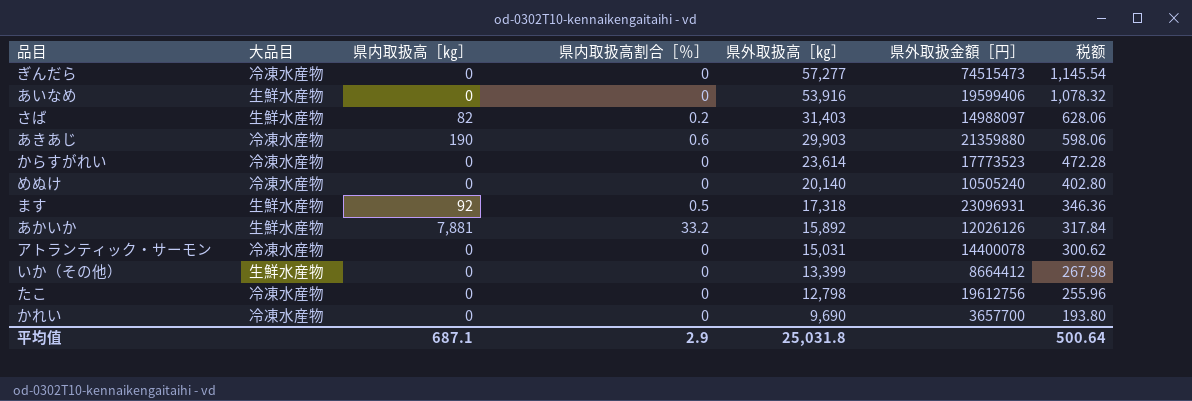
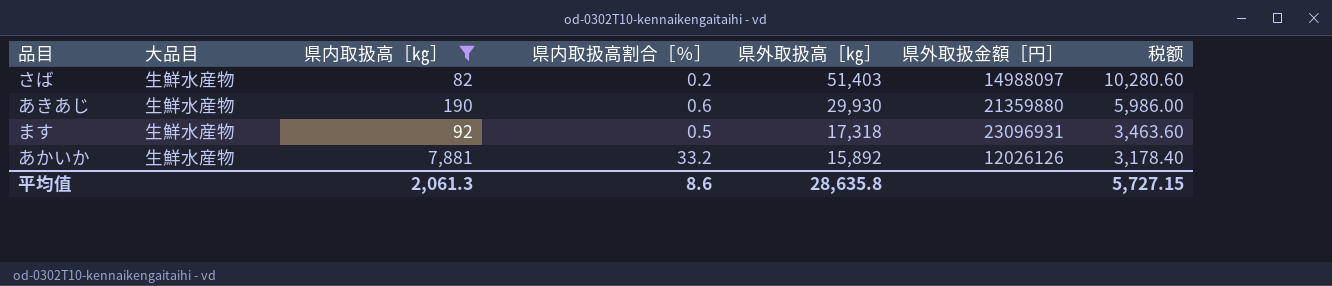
filter: none -> 県内取扱高［㎏］ != 0
column 税额 | formula: [県外取扱高［㎏］] * 0.02 -> [県外取扱高［㎏］] * 0.2
さば | 県外取扱高［㎏］: 31,403 -> 51,403
あきあじ | 大品目: 冷凍水産物 -> 生鮮水産物
あきあじ | 県外取扱高［㎏］: 29,903 -> 29,930
平均值 | 県内取扱高［㎏］: 687.1 -> 2,061.3
平均值 | 県内取扱高割合［％］: 2.9 -> 8.6
平均值 | 県外取扱高［㎏］: 25,031.8 -> 28,635.8
平均值 | 税额: 500.64 -> 5,727.15

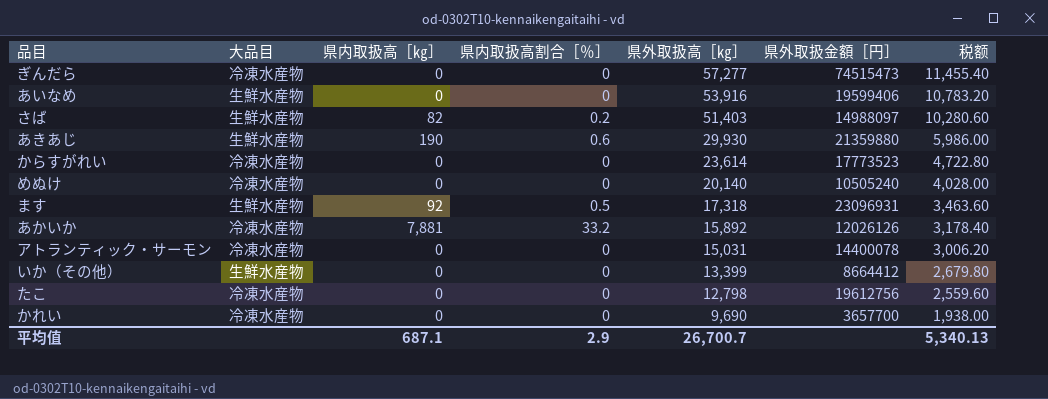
filter: 県内取扱高［㎏］ != 0 -> none
あかいか | 大品目: 生鮮水産物 -> 冷凍水産物
平均值 | 県内取扱高［㎏］: 2,061.3 -> 687.1
平均值 | 県内取扱高割合［％］: 8.6 -> 2.9
平均值 | 県外取扱高［㎏］: 28,635.8 -> 26,700.7
平均值 | 税额: 5,727.15 -> 5,340.13

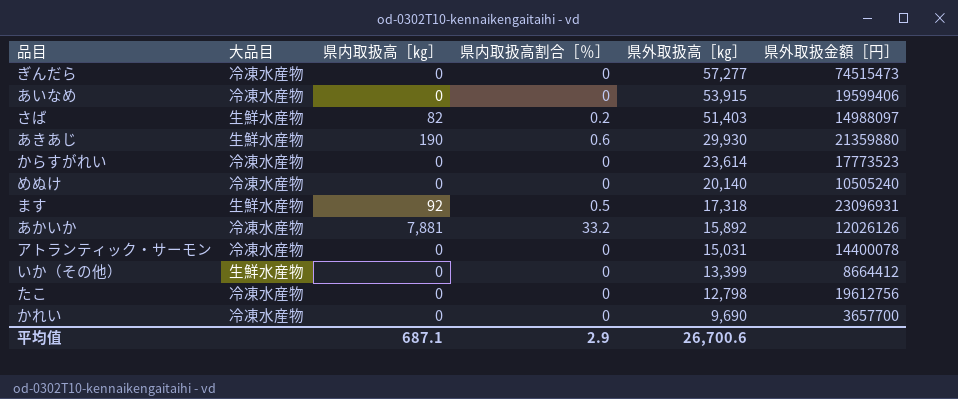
column 税额 | formula: [県外取扱高［㎏］] * 0.2 -> none
あいなめ | 大品目: 生鮮水産物 -> 冷凍水産物
あいなめ | 県外取扱高［㎏］: 53,916 -> 53,915
平均值 | 県外取扱高［㎏］: 26,700.7 -> 26,700.6

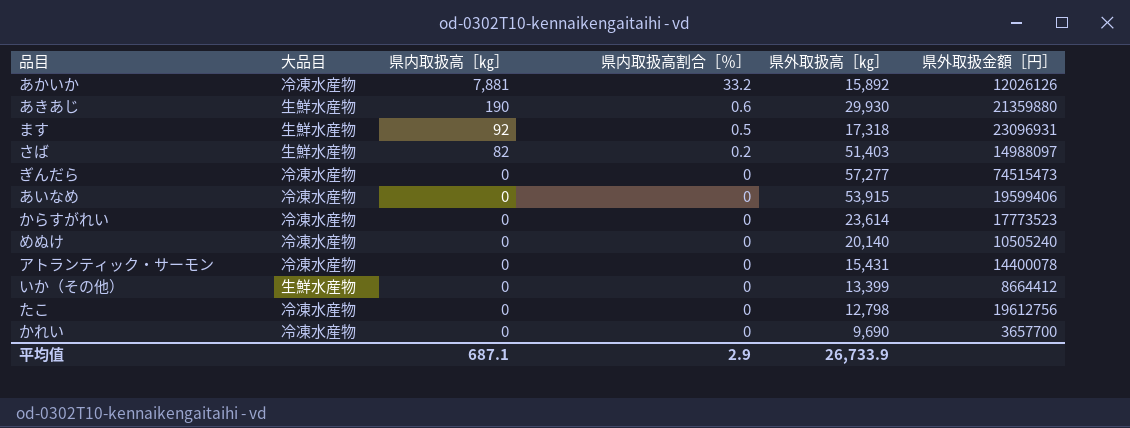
row order: 県外取扱高［㎏］ descending -> 県内取扱高［㎏］ descending
アトランティック・サーモン | 県外取扱高［㎏］: 15,031 -> 15,431
平均值 | 県外取扱高［㎏］: 26,700.6 -> 26,733.9

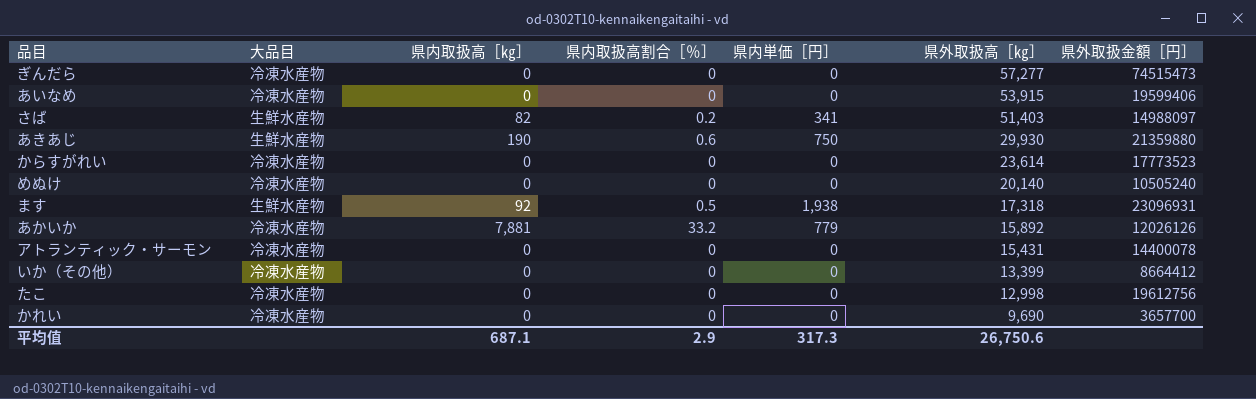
row order: 県内取扱高［㎏］ descending -> 県外取扱高［㎏］ descending
column 県内単価［円］ | position: none -> 5
いか（その他） | 大品目: 生鮮水産物 -> 冷凍水産物
たこ | 県外取扱高［㎏］: 12,798 -> 12,998
平均值 | 県外取扱高［㎏］: 26,733.9 -> 26,750.6

